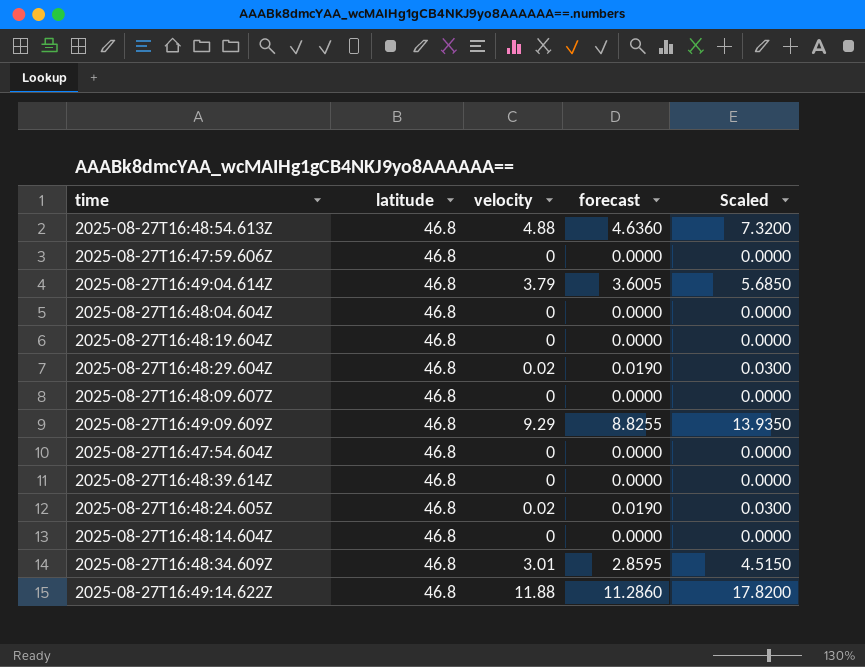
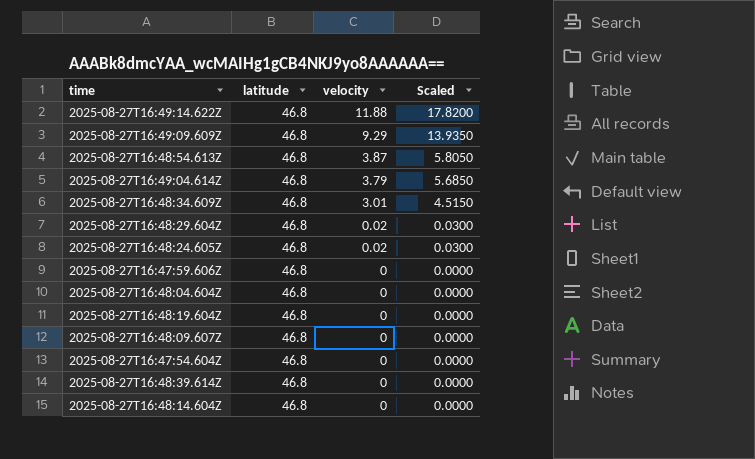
row order: none -> velocity descending
column forecast | formula: [velocity] * 0.95 -> none
2025-08-27T16:48:54.613Z | velocity: 4.88 -> 3.87
2025-08-27T16:48:54.613Z | Scaled: 7.3200 -> 5.8050

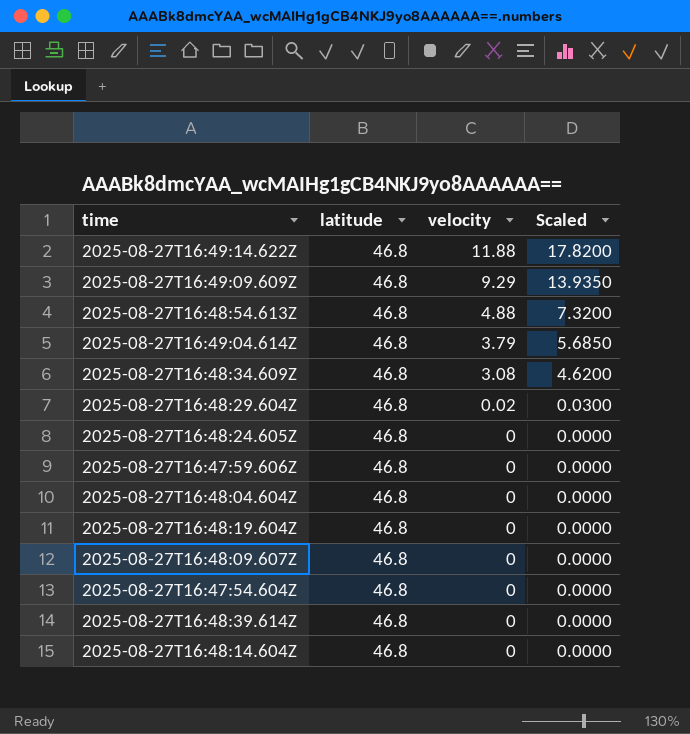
2025-08-27T16:48:54.613Z | velocity: 3.87 -> 4.88
2025-08-27T16:48:54.613Z | Scaled: 5.8050 -> 7.3200
2025-08-27T16:48:34.609Z | velocity: 3.01 -> 3.08
2025-08-27T16:48:34.609Z | Scaled: 4.5150 -> 4.6200
2025-08-27T16:48:24.605Z | velocity: 0.02 -> 0
2025-08-27T16:48:24.605Z | Scaled: 0.0300 -> 0.0000

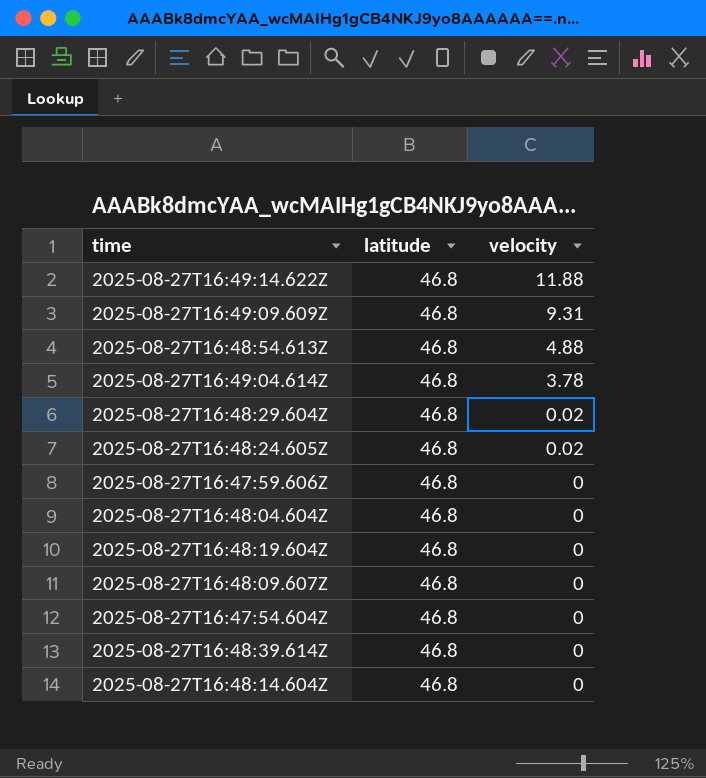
column Scaled | formula: [velocity] * 1.5 -> none
row 2025-08-27T16:48:34.609Z: 46.8 | 3.08 | 4.6200 -> none
2025-08-27T16:49:09.609Z | velocity: 9.29 -> 9.31
2025-08-27T16:49:04.614Z | velocity: 3.79 -> 3.78
2025-08-27T16:48:24.605Z | velocity: 0 -> 0.02

